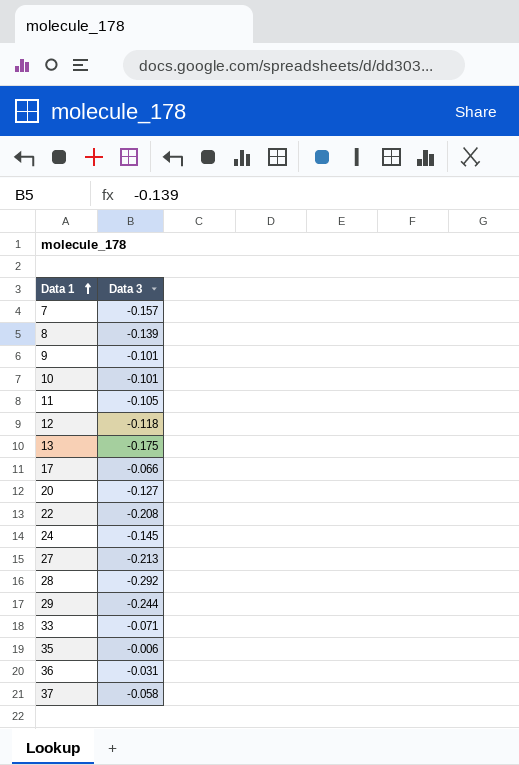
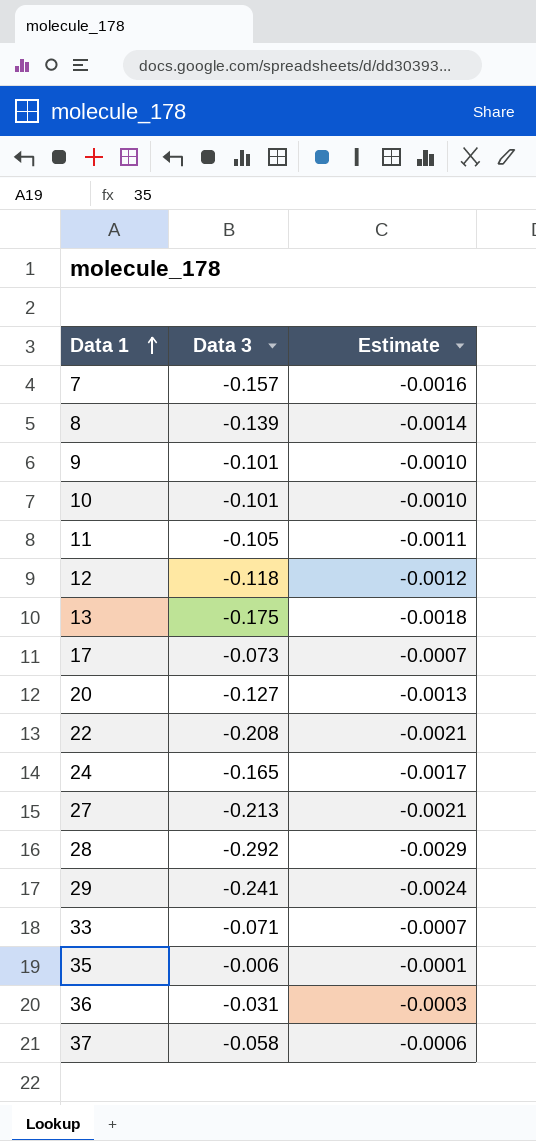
column Estimate | formula: none -> [Data 3] * 0.01
17 | Data 3: -0.066 -> -0.073
24 | Data 3: -0.145 -> -0.165
29 | Data 3: -0.244 -> -0.241

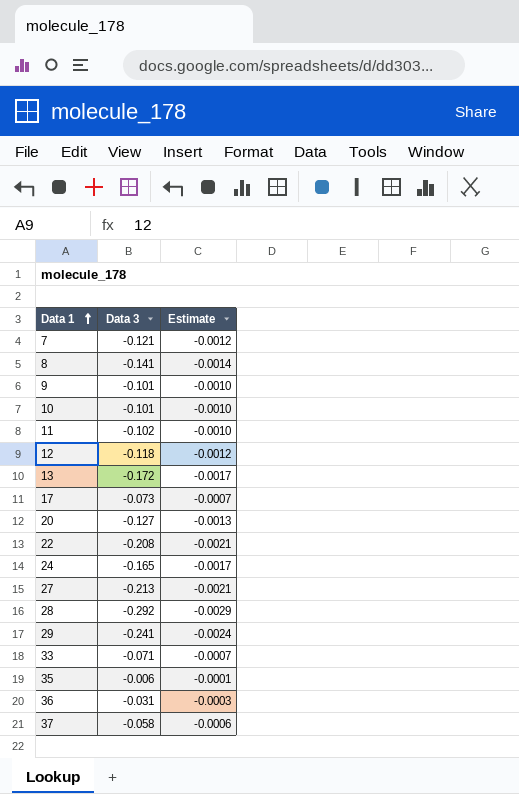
7 | Data 3: -0.157 -> -0.121
7 | Estimate: -0.0016 -> -0.0012
8 | Data 3: -0.139 -> -0.141
11 | Data 3: -0.105 -> -0.102
11 | Estimate: -0.0011 -> -0.0010
13 | Data 3: -0.175 -> -0.172
13 | Estimate: -0.0018 -> -0.0017

